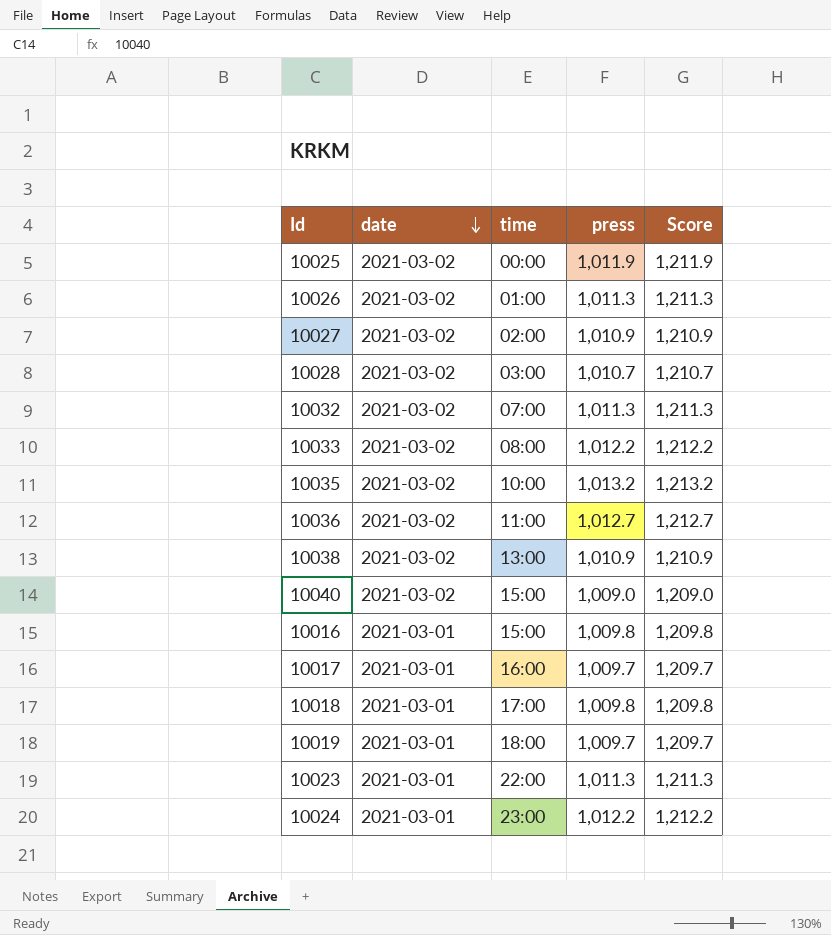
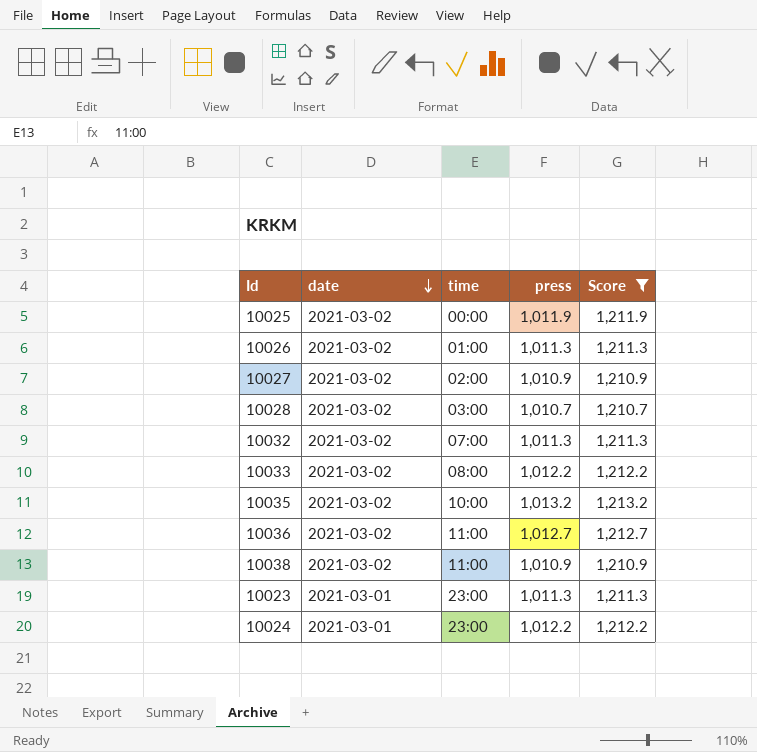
filter: none -> Score >= 1,210.7
10038 | time: 13:00 -> 11:00
10023 | time: 22:00 -> 23:00

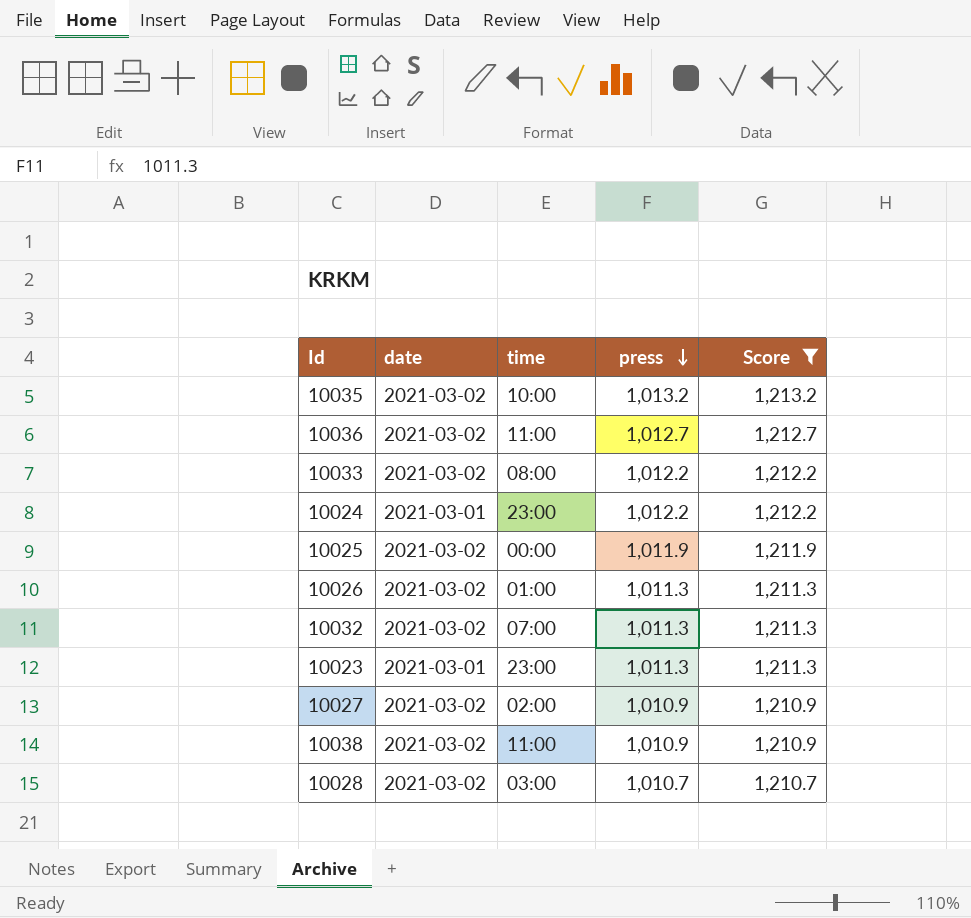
row order: date descending -> press descending

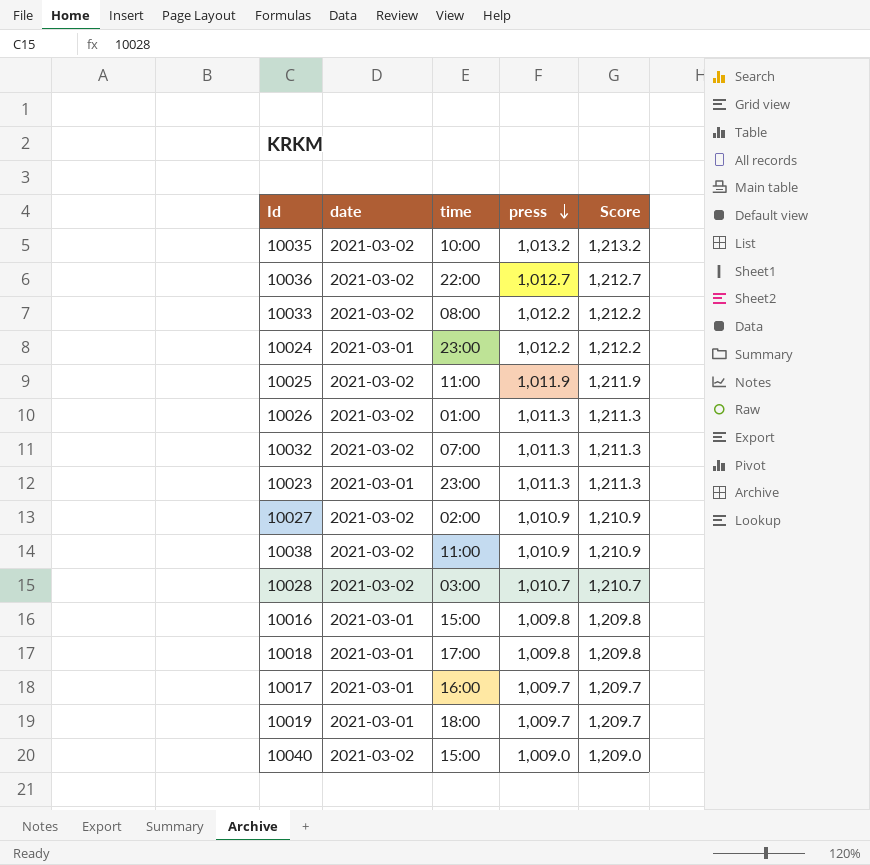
filter: Score >= 1,210.7 -> none
10036 | time: 11:00 -> 22:00
10025 | time: 00:00 -> 11:00

